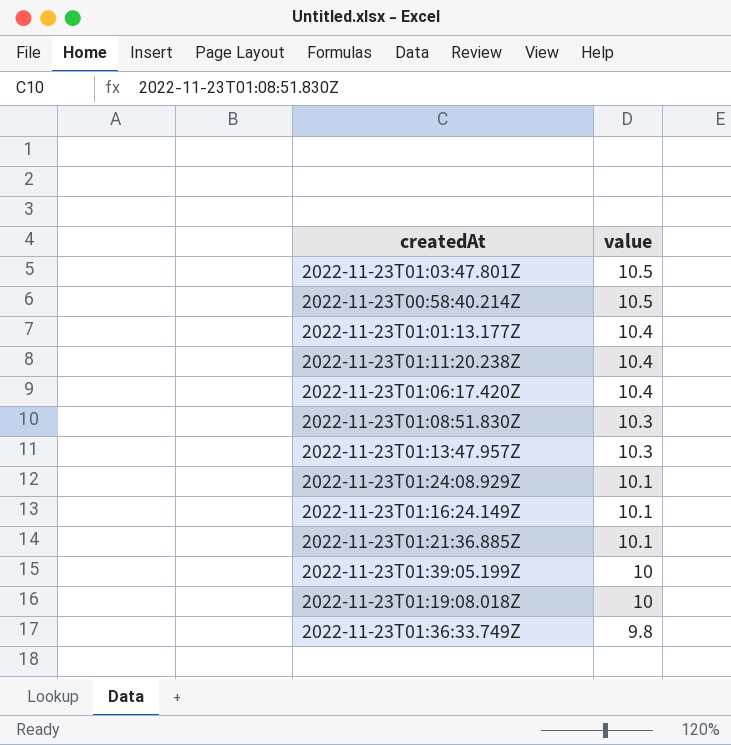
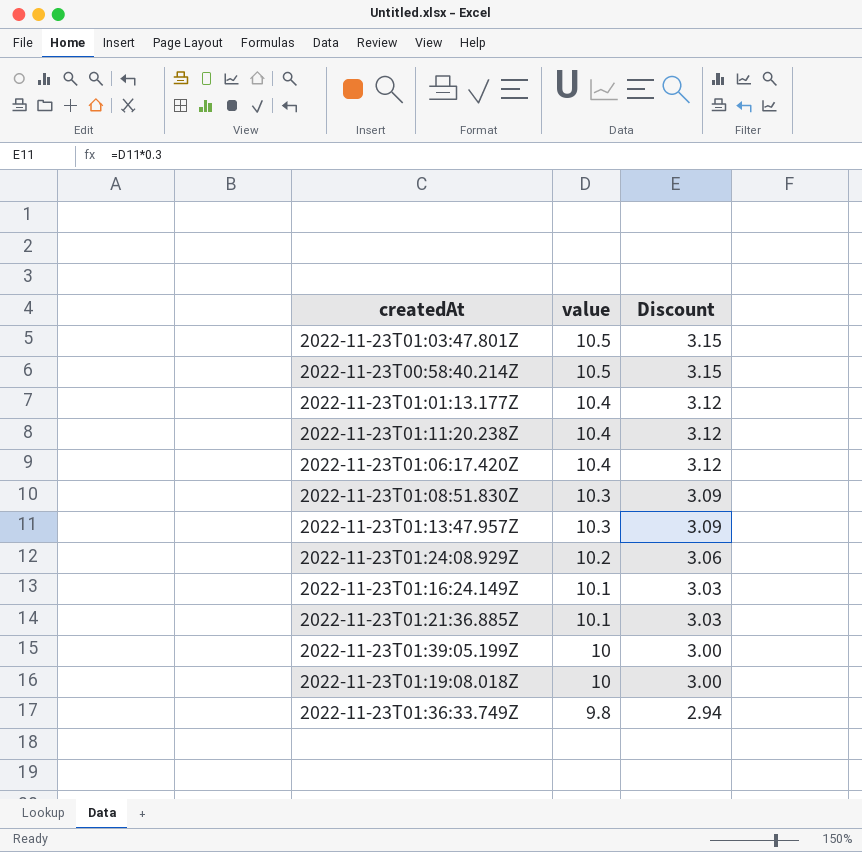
column Discount | formula: none -> [value] * 0.3
2022-11-23T01:24:08.929Z | value: 10.1 -> 10.2

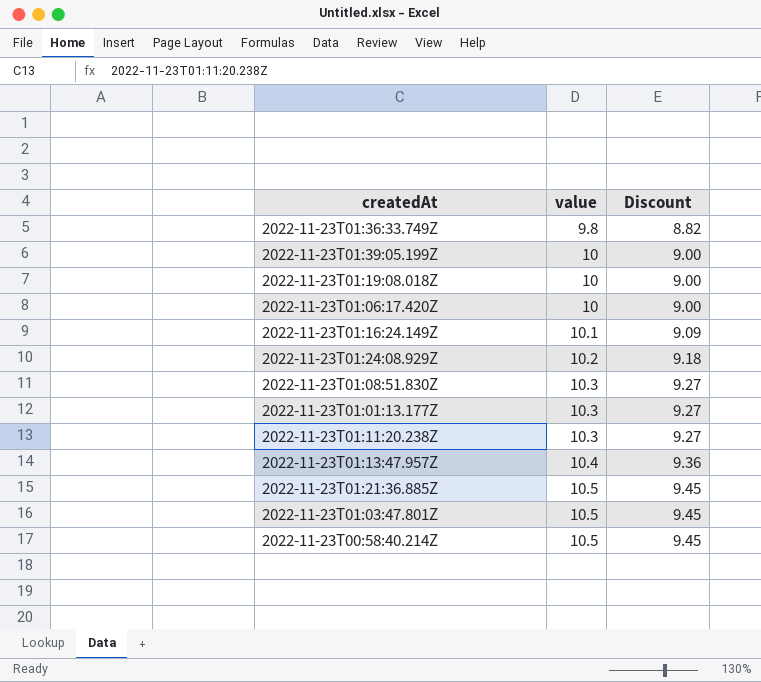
row order: value descending -> value ascending
column Discount | formula: [value] * 0.3 -> [value] * 0.9
2022-11-23T01:06:17.420Z | value: 10.4 -> 10
2022-11-23T01:01:13.177Z | value: 10.4 -> 10.3
2022-11-23T01:11:20.238Z | value: 10.4 -> 10.3
2022-11-23T01:13:47.957Z | value: 10.3 -> 10.4
2022-11-23T01:21:36.885Z | value: 10.1 -> 10.5

